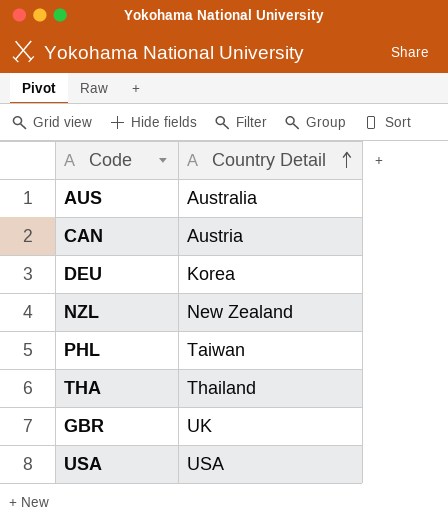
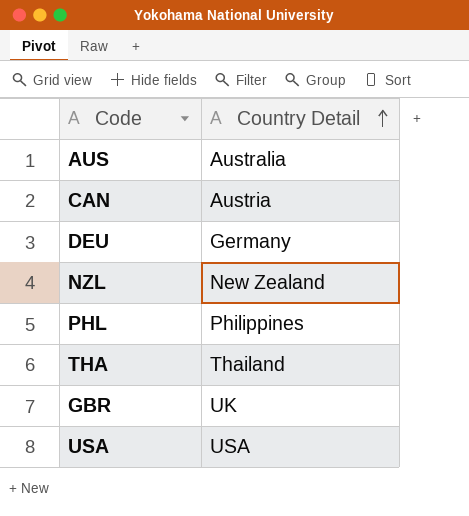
DEU | Country Detail: Korea -> Germany
PHL | Country Detail: Taiwan -> Philippines

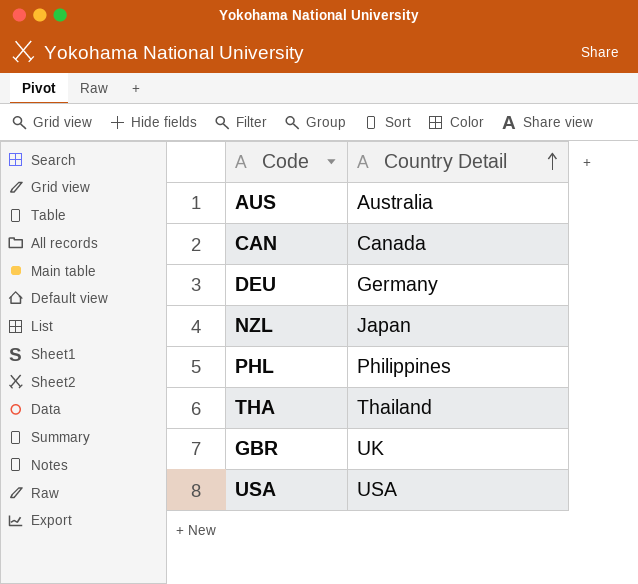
CAN | Country Detail: Austria -> Canada
NZL | Country Detail: New Zealand -> Japan

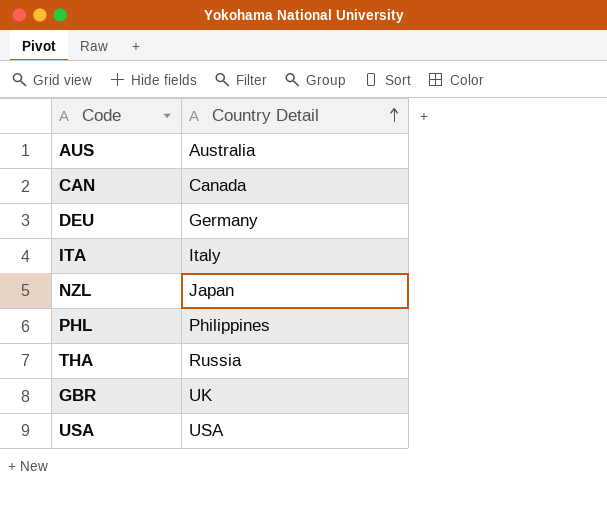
row ITA: none -> Italy
THA | Country Detail: Thailand -> Russia

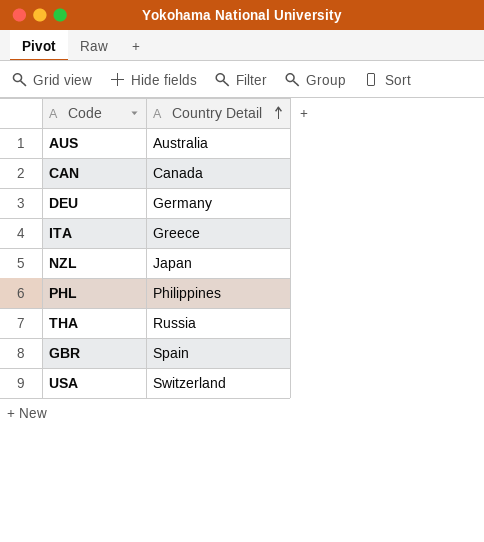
ITA | Country Detail: Italy -> Greece
GBR | Country Detail: UK -> Spain
USA | Country Detail: USA -> Switzerland

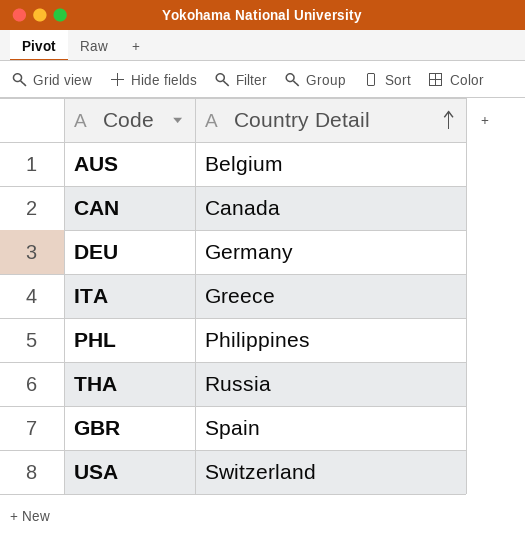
row NZL: Japan -> none
AUS | Country Detail: Australia -> Belgium

